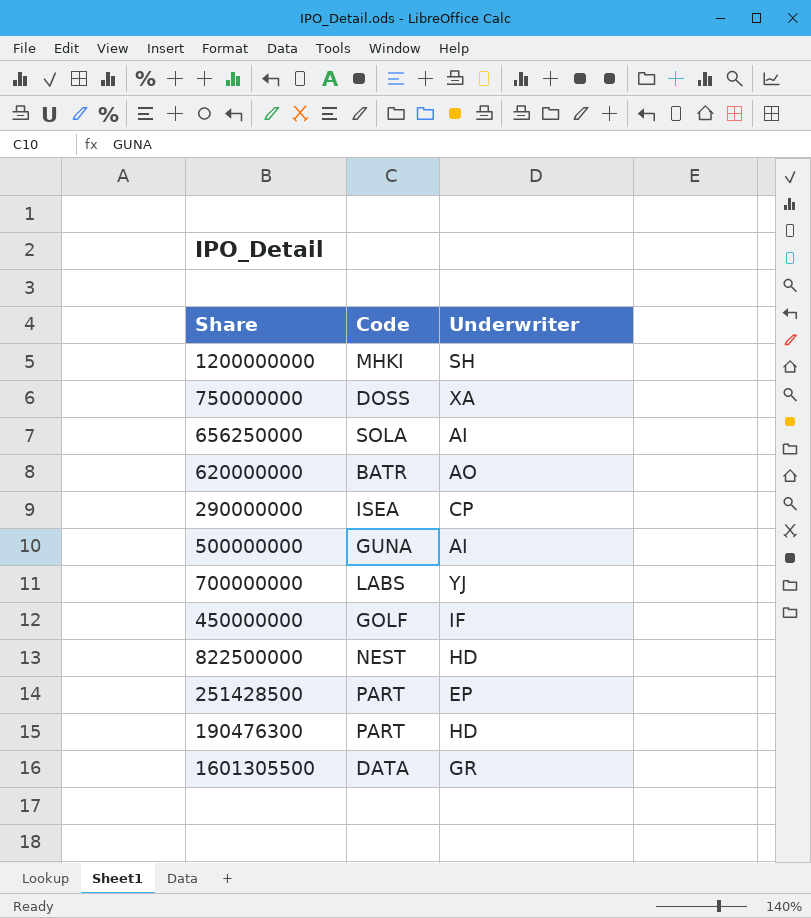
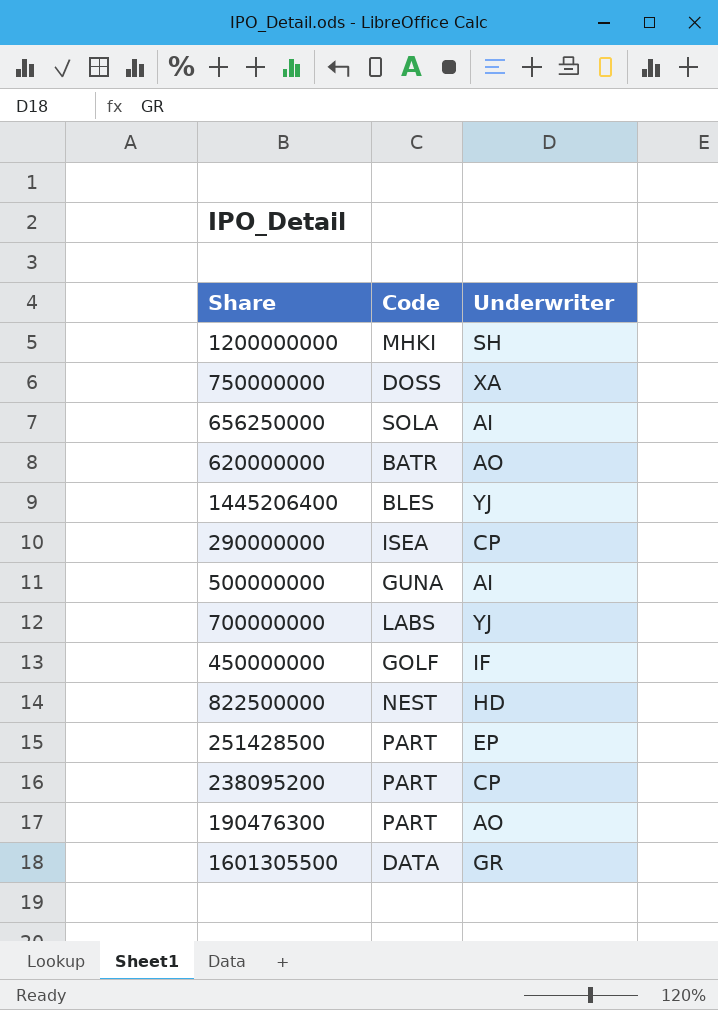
row 1445206400: none -> BLES | YJ
row 238095200: none -> PART | CP
190476300 | Underwriter: HD -> AO

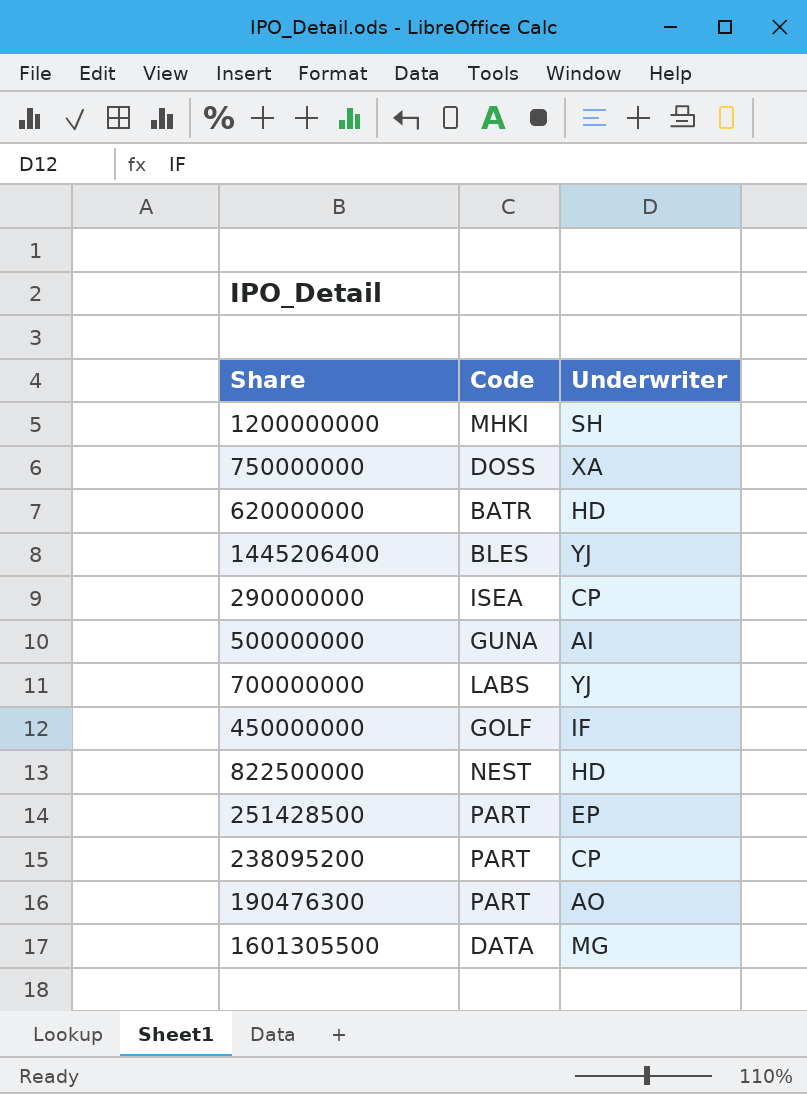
row 656250000: SOLA | AI -> none
620000000 | Underwriter: AO -> HD
1601305500 | Underwriter: GR -> MG

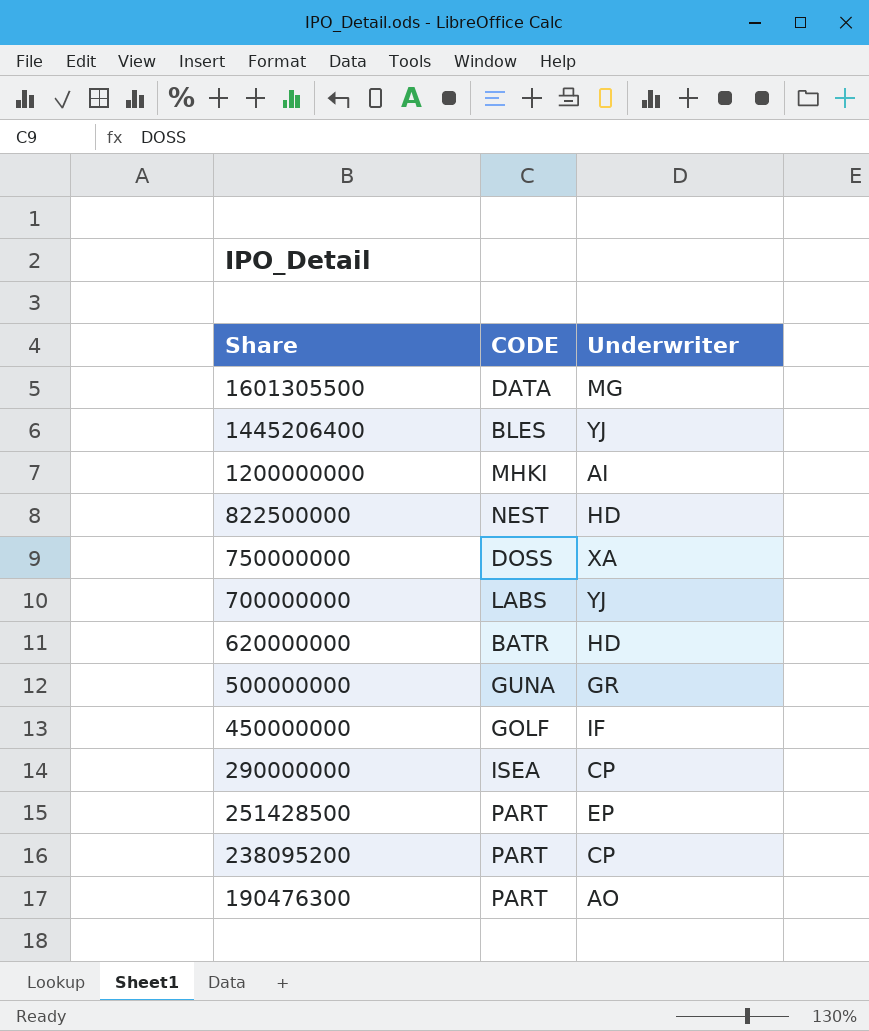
row order: none -> Share descending
column name: Code -> CODE
1200000000 | Underwriter: SH -> AI
500000000 | Underwriter: AI -> GR

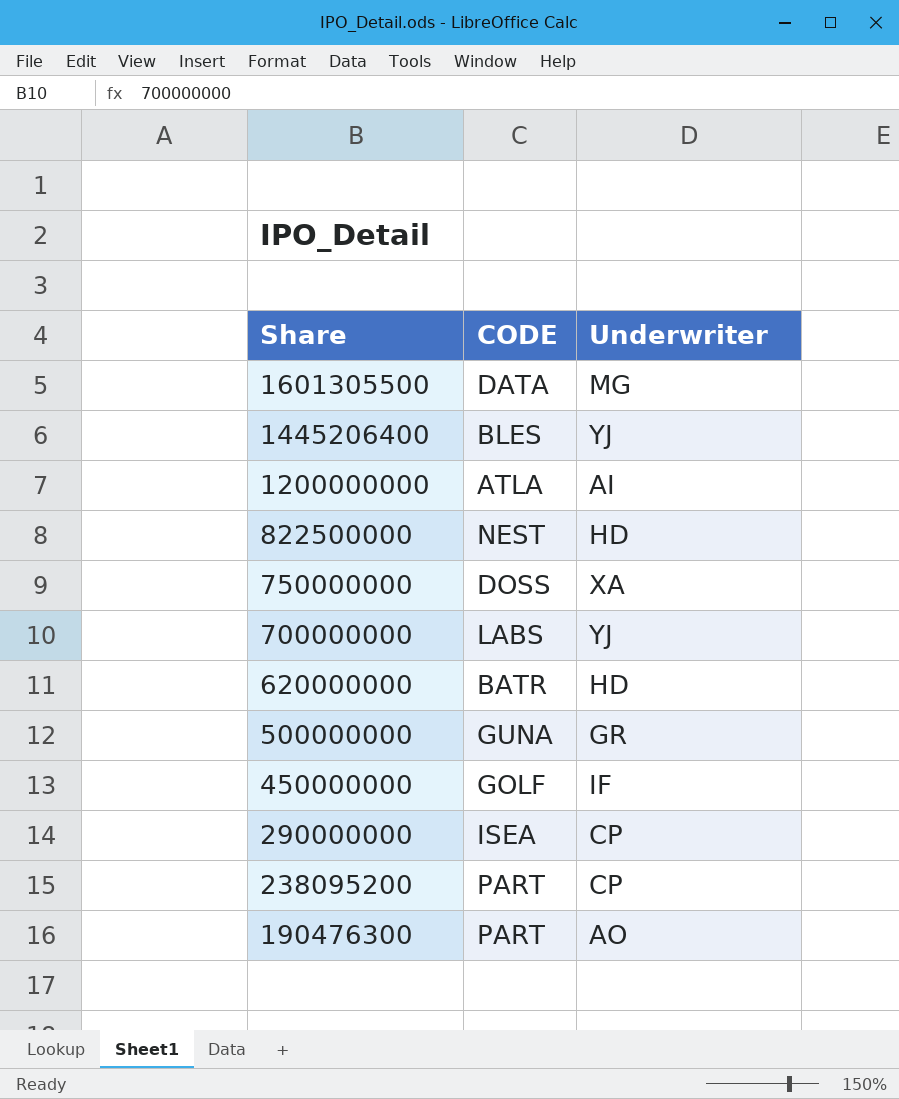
row 251428500: PART | EP -> none
1200000000 | CODE: MHKI -> ATLA

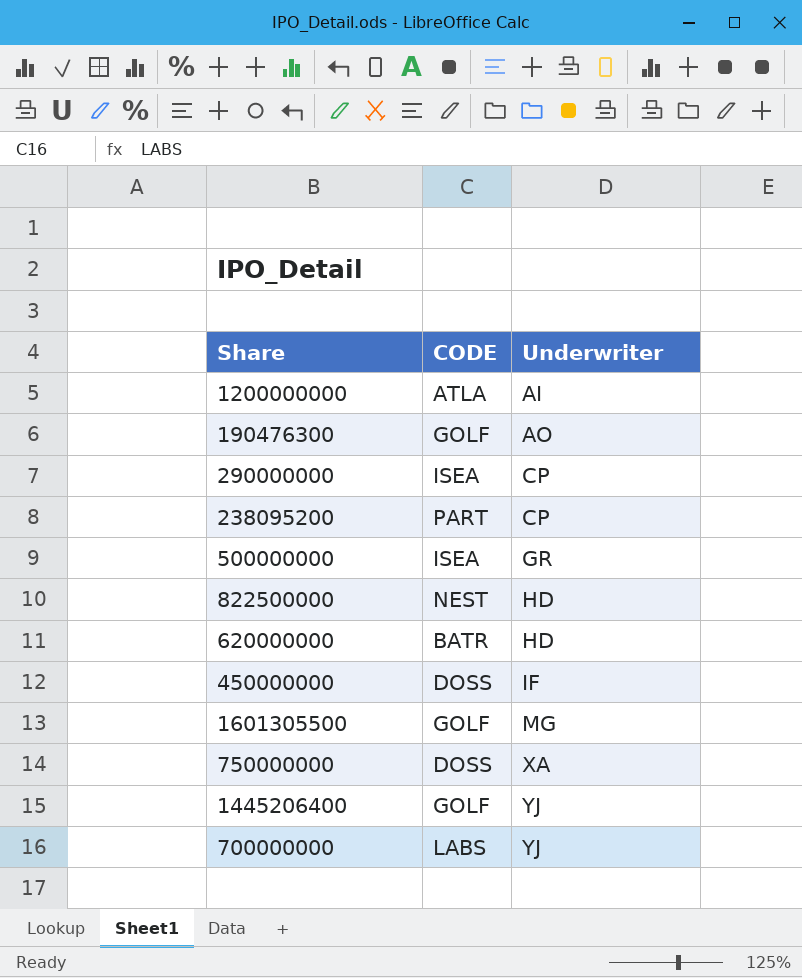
row order: Share descending -> Underwriter ascending
190476300 | CODE: PART -> GOLF
500000000 | CODE: GUNA -> ISEA
450000000 | CODE: GOLF -> DOSS
1601305500 | CODE: DATA -> GOLF
1445206400 | CODE: BLES -> GOLF

